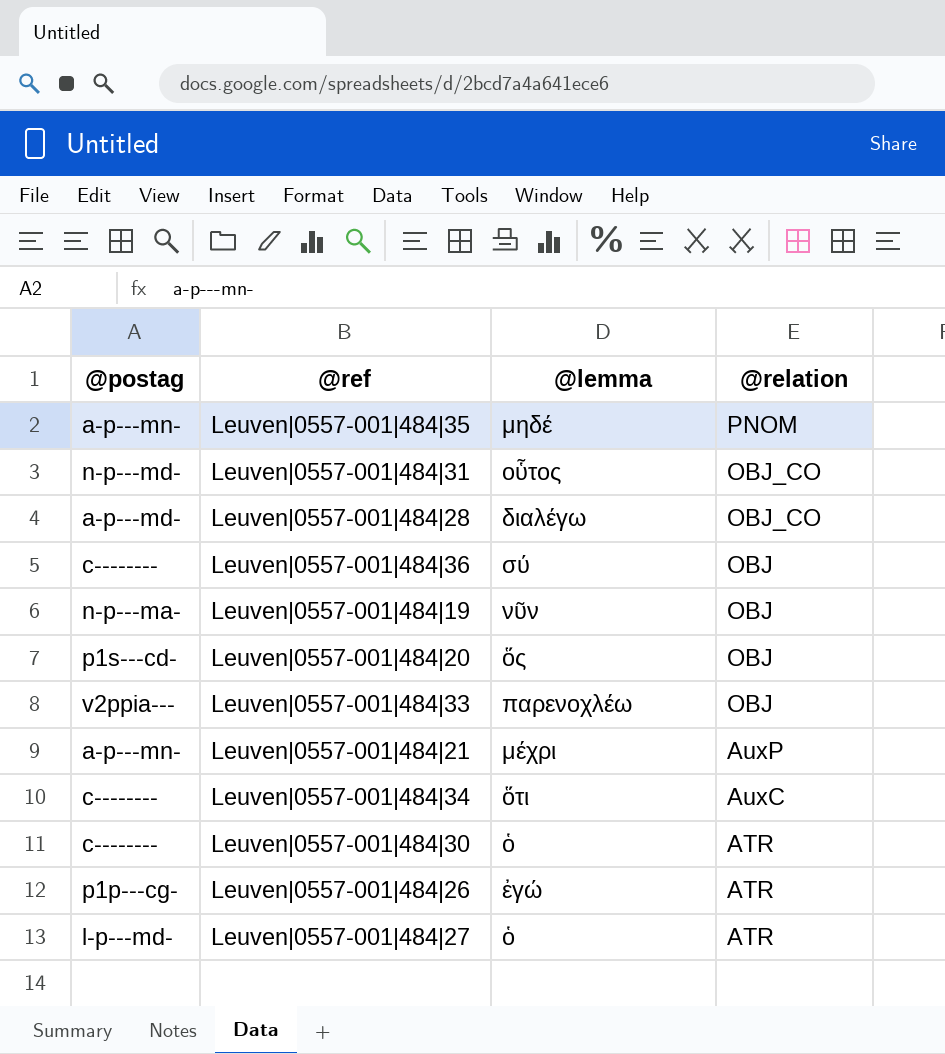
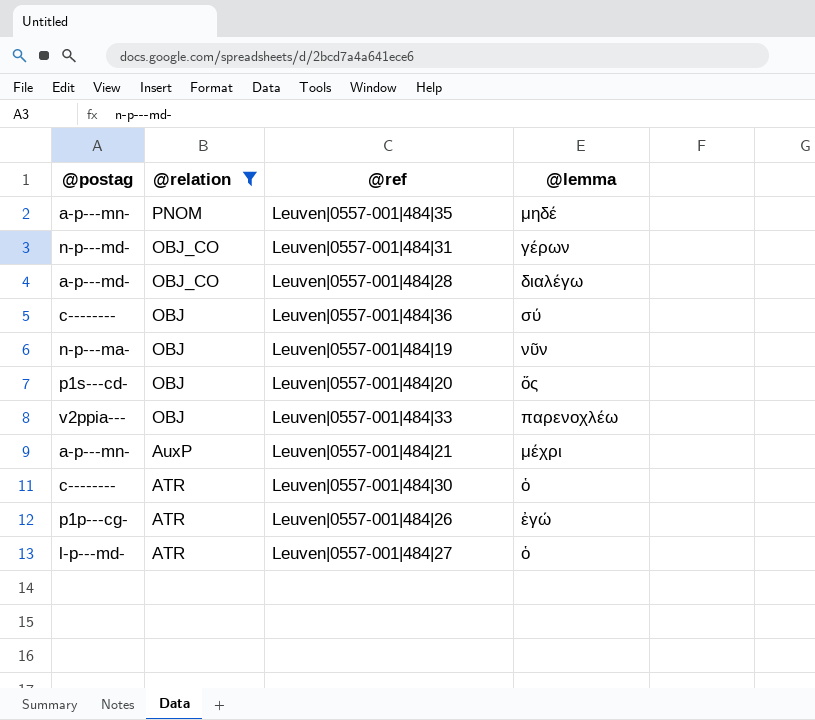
filter: none -> @relation != AuxC
column @relation | position: 4 -> 2
Leuven|0557-001|484|31 | @lemma: οὗτος -> γέρων

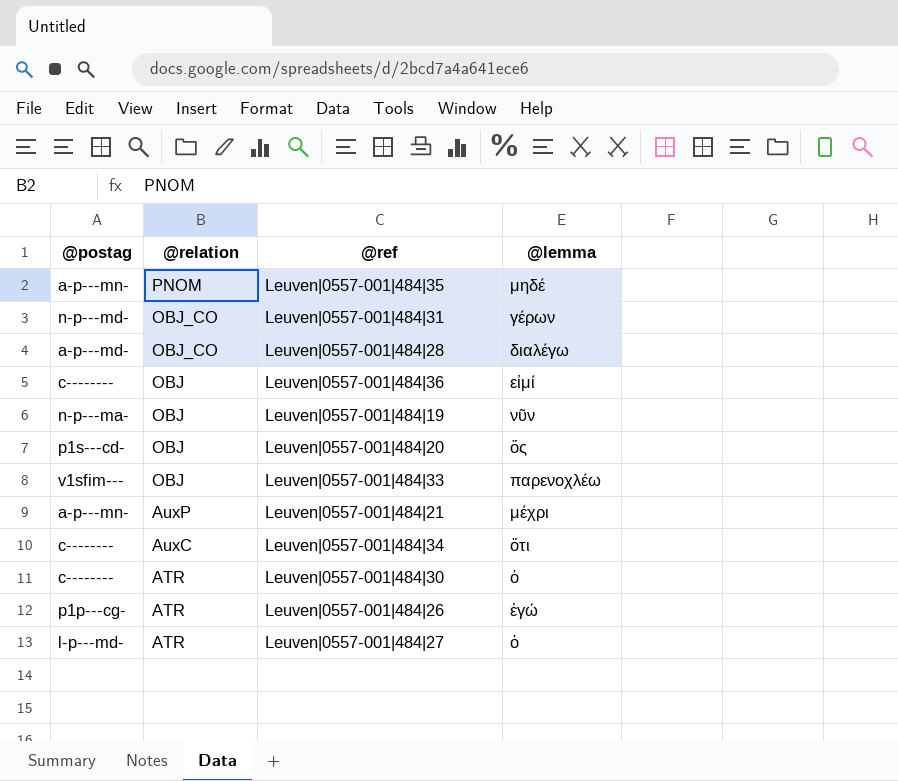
filter: @relation != AuxC -> none
Leuven|0557-001|484|36 | @lemma: σύ -> εἰμί
Leuven|0557-001|484|33 | @postag: v2ppia--- -> v1sfim---

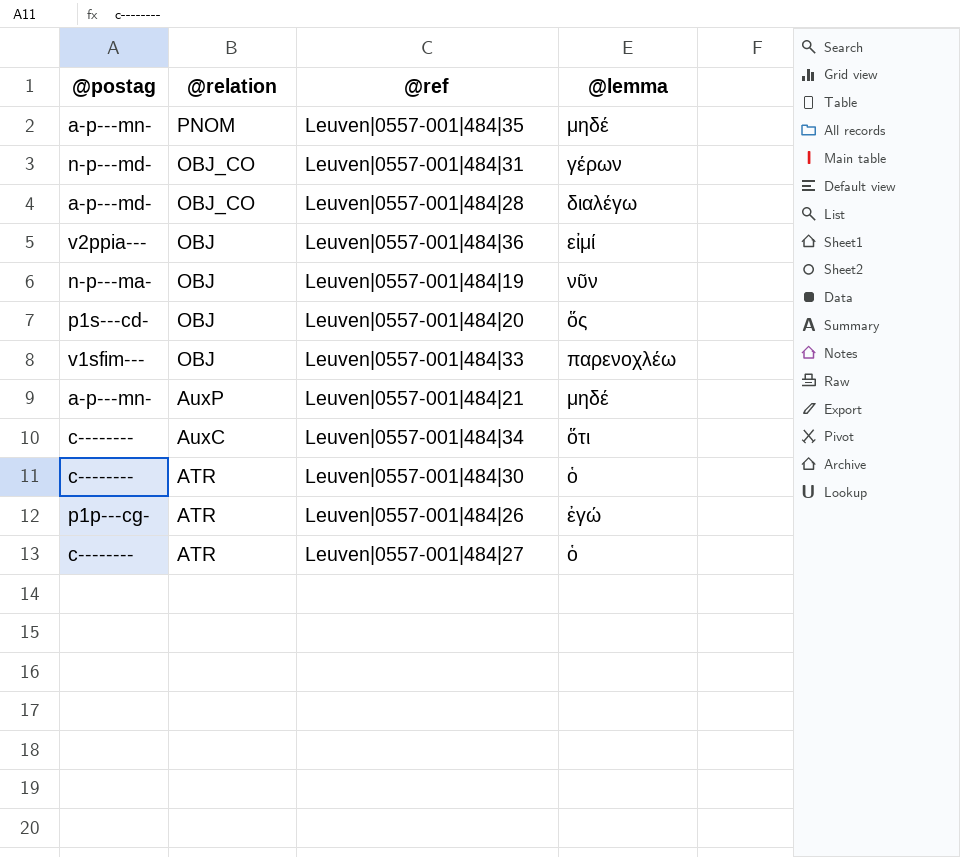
Leuven|0557-001|484|36 | @postag: c-------- -> v2ppia---
Leuven|0557-001|484|21 | @lemma: μέχρι -> μηδέ
Leuven|0557-001|484|27 | @postag: l-p---md- -> c--------

